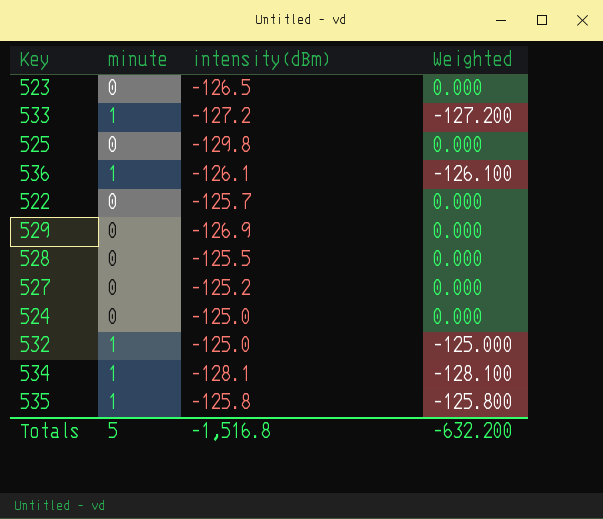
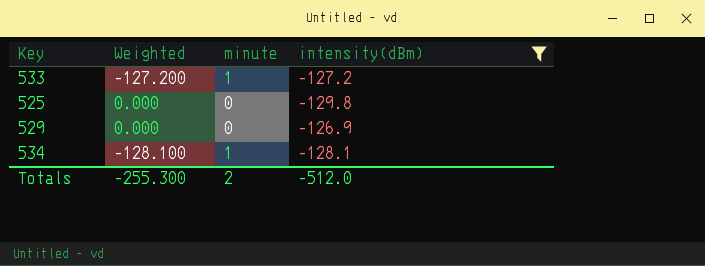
filter: none -> intensity(dBm) <= -126.9
column Weighted | position: 4 -> 2
Totals | Weighted: -632.200 -> -255.300
Totals | minute: 5 -> 2
Totals | intensity(dBm): -1,516.8 -> -512.0

